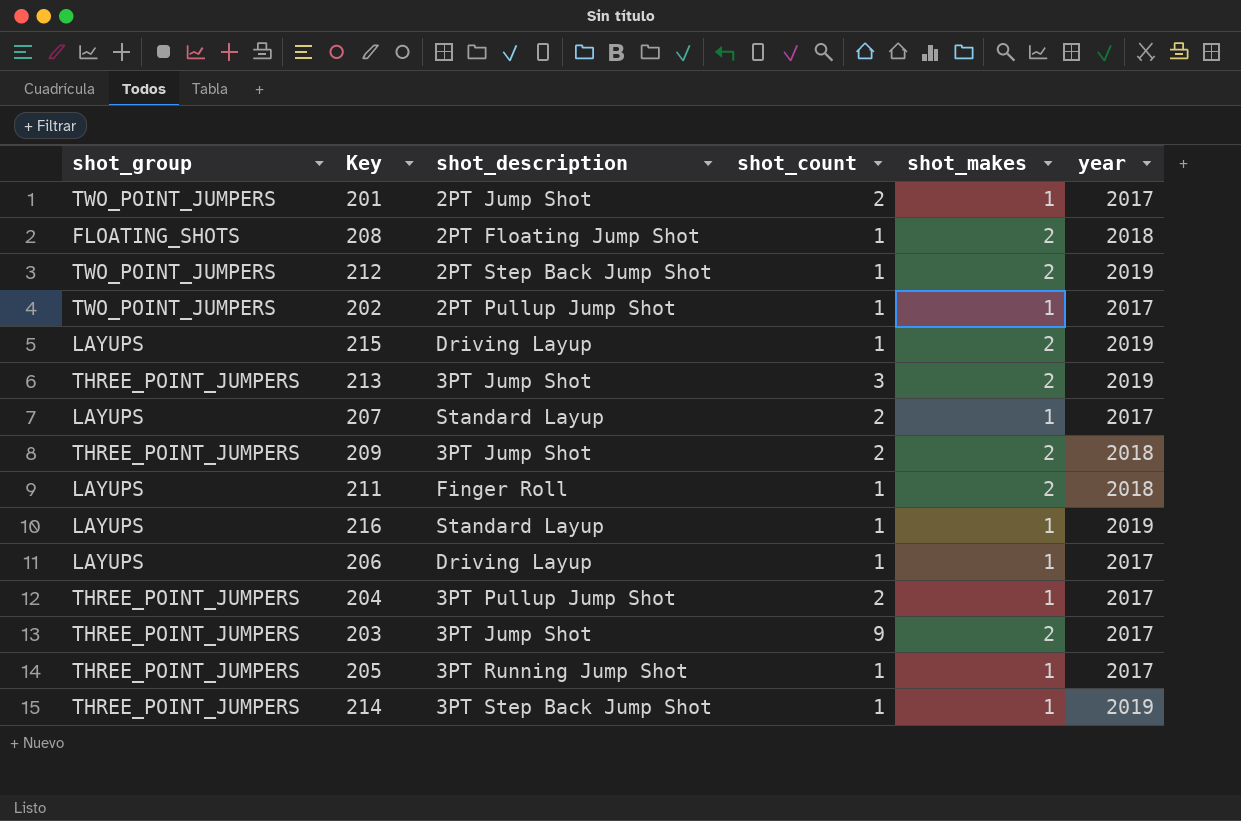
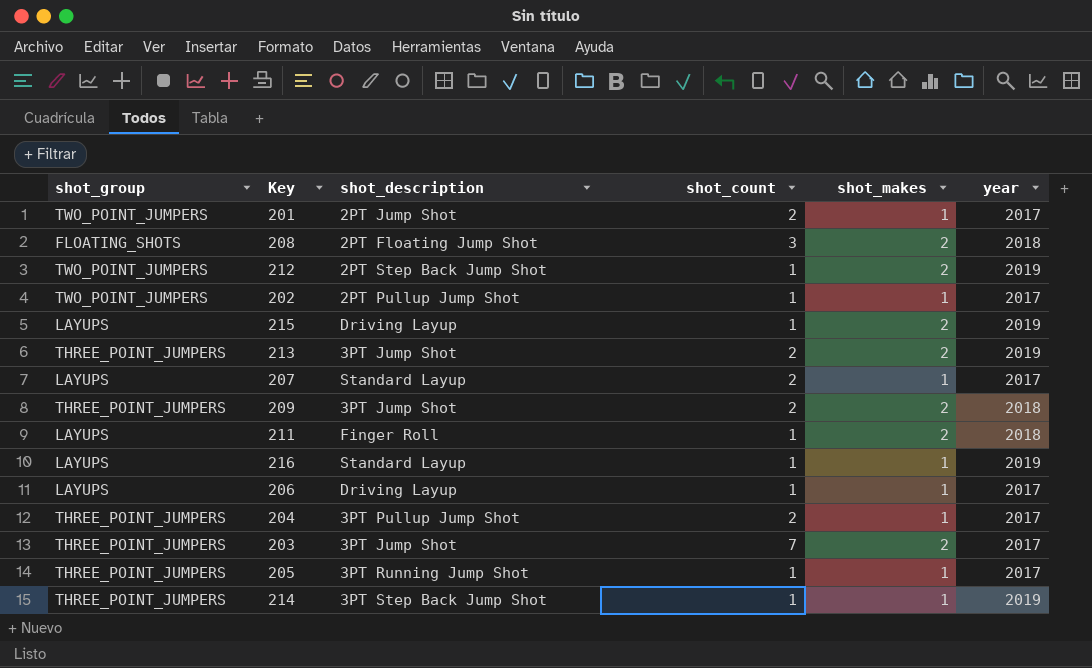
208 | shot_count: 1 -> 3
213 | shot_count: 3 -> 2
203 | shot_count: 9 -> 7

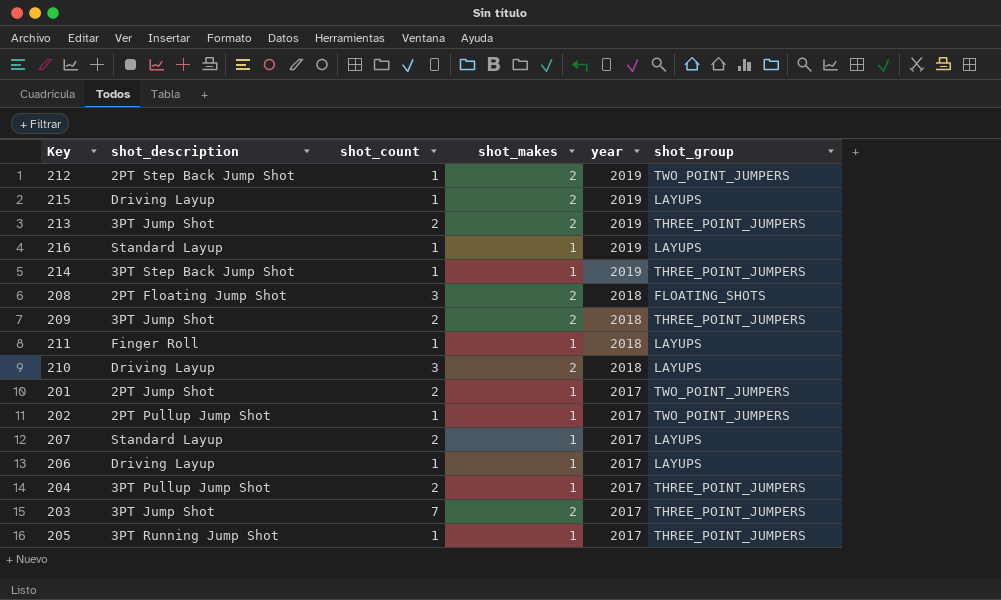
row order: none -> year descending
column shot_group | position: 1 -> 6
211 | shot_makes: 2 -> 1
row 210: none -> Driving Layup | 3 | 2 | 2018 | LAYUPS

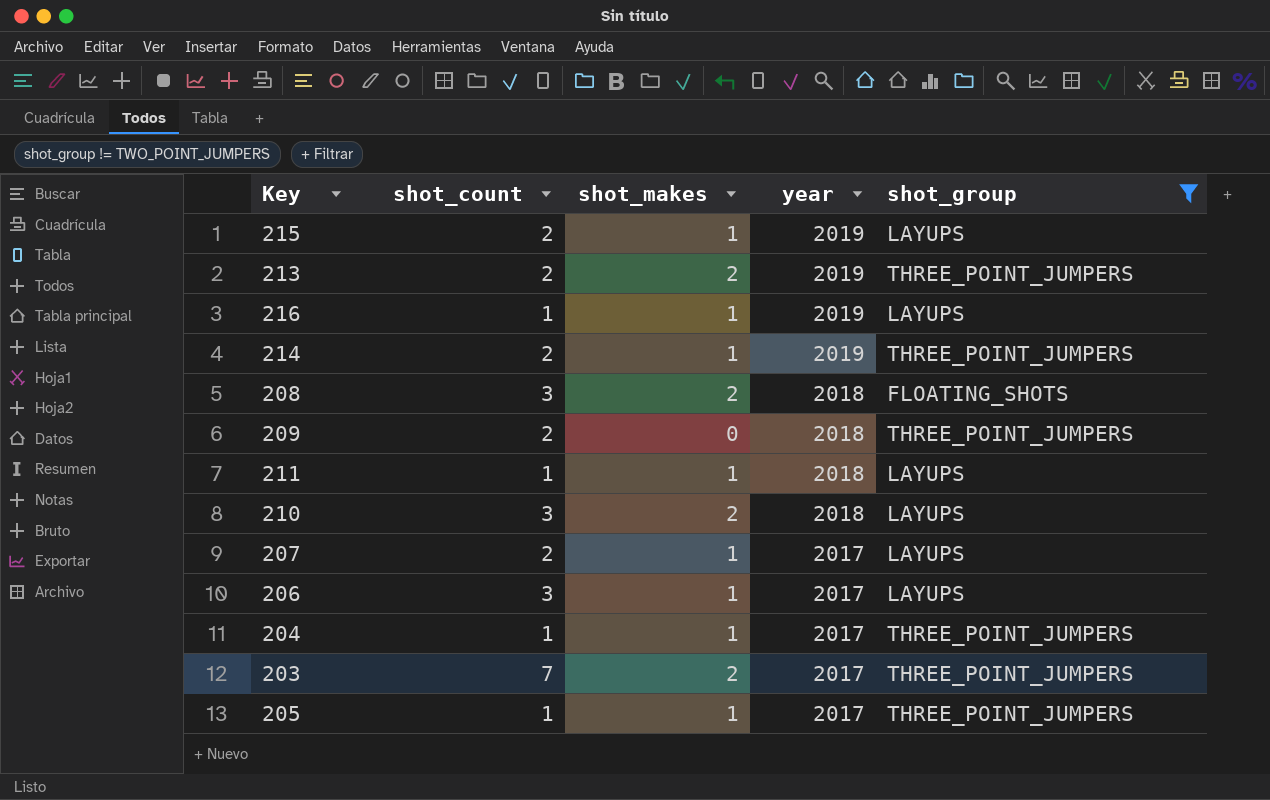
filter: none -> shot_group != TWO_POINT_JUMPERS
column shot_description | position: 2 -> none
215 | shot_count: 1 -> 2
215 | shot_makes: 2 -> 1
214 | shot_count: 1 -> 2
209 | shot_makes: 2 -> 0
206 | shot_count: 1 -> 3
204 | shot_count: 2 -> 1

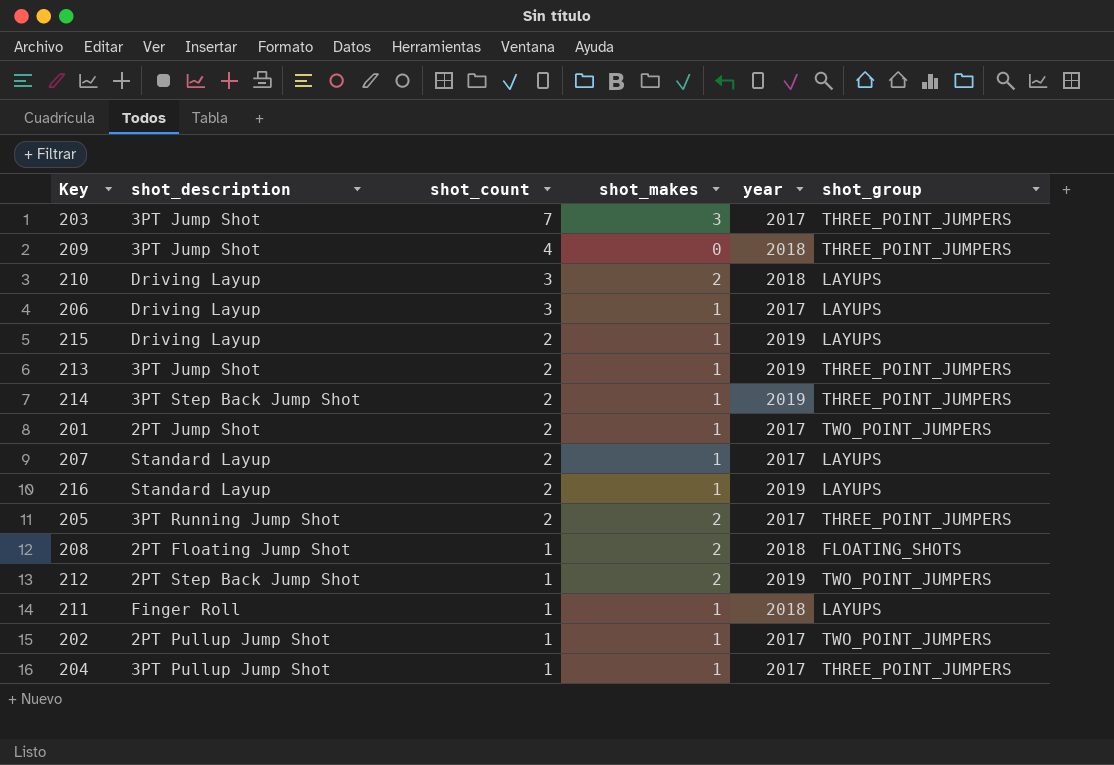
filter: shot_group != TWO_POINT_JUMPERS -> none
row order: year descending -> shot_count descending
column shot_description | position: none -> 2
203 | shot_makes: 2 -> 3
209 | shot_count: 2 -> 4
213 | shot_makes: 2 -> 1
216 | shot_count: 1 -> 2
205 | shot_count: 1 -> 2
205 | shot_makes: 1 -> 2
208 | shot_count: 3 -> 1

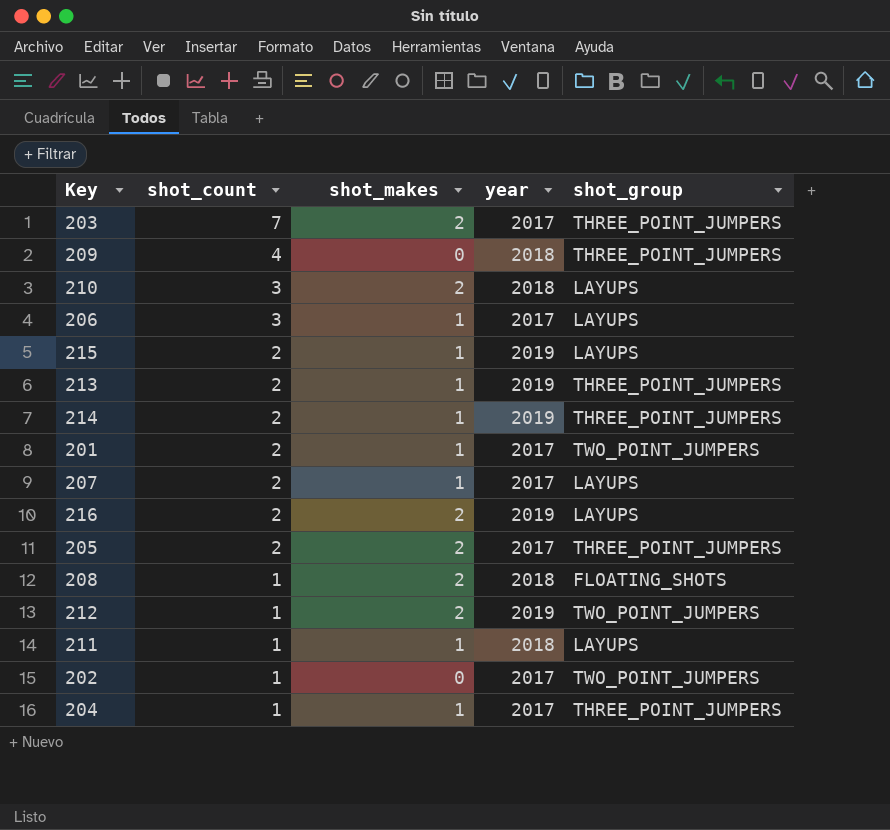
column shot_description | position: 2 -> none
203 | shot_makes: 3 -> 2
216 | shot_makes: 1 -> 2
202 | shot_makes: 1 -> 0

